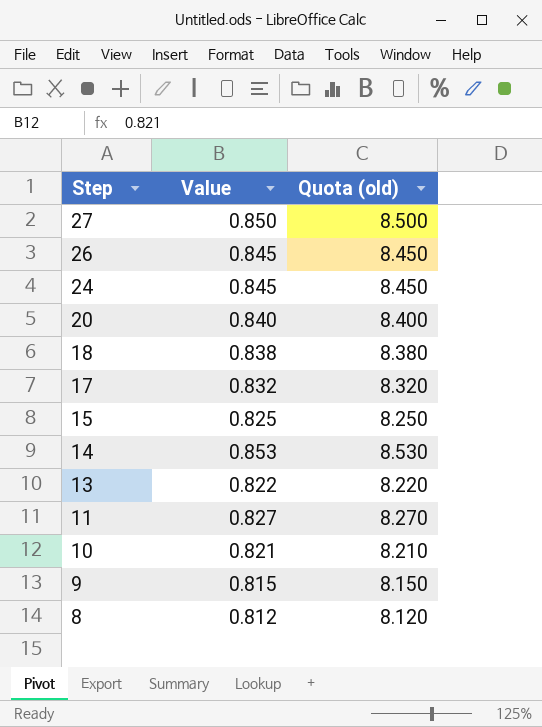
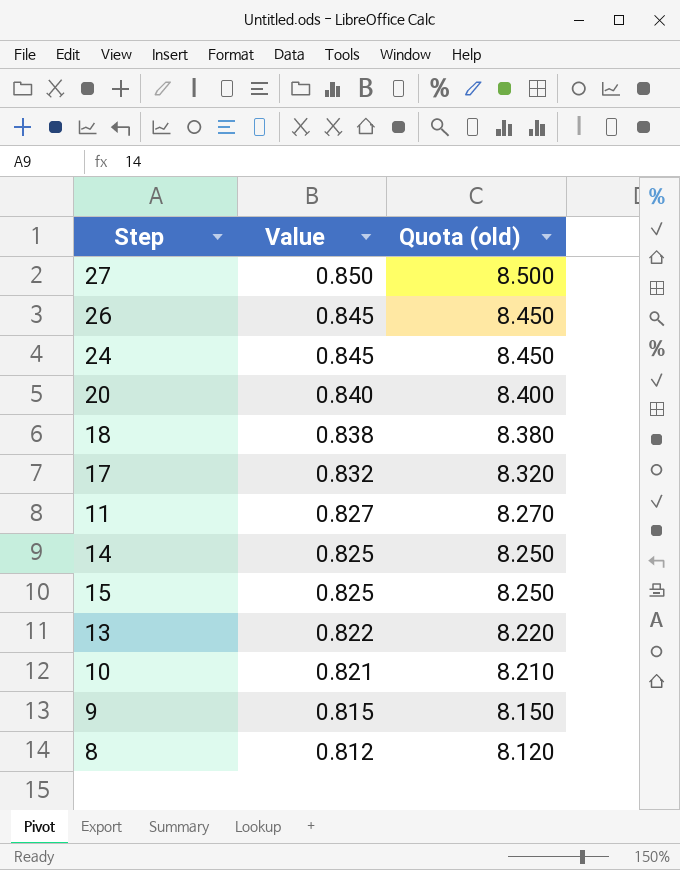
row order: Step descending -> Value descending
14 | Value: 0.853 -> 0.825
14 | Quota (old): 8.530 -> 8.250

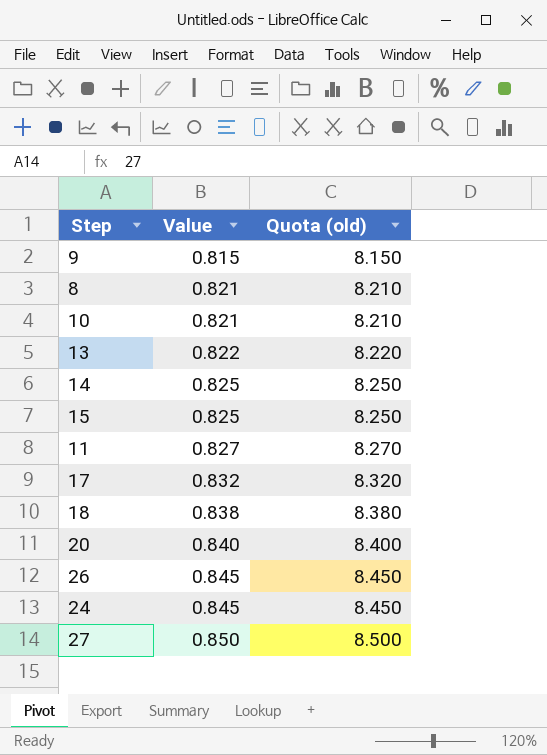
row order: Value descending -> Value ascending
8 | Value: 0.812 -> 0.821
8 | Quota (old): 8.120 -> 8.210

